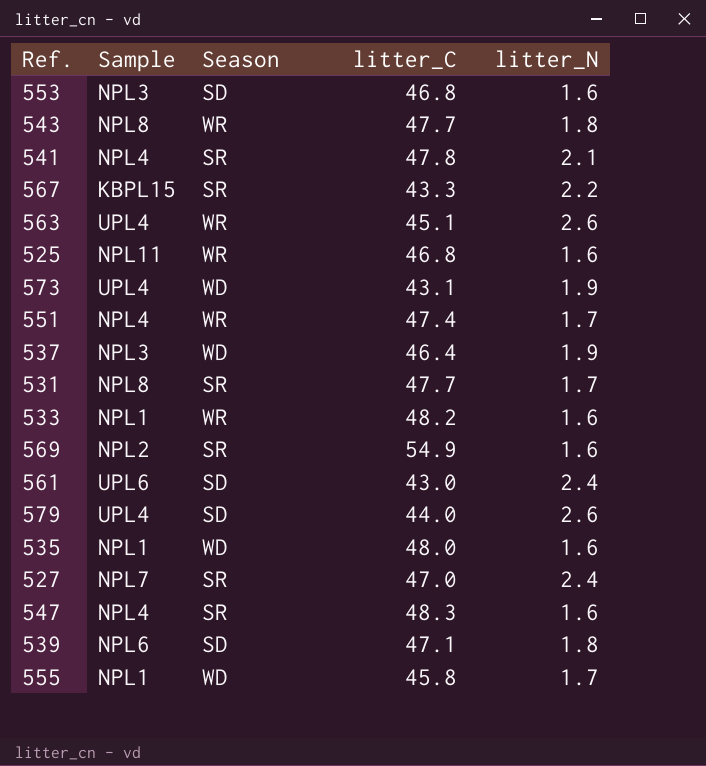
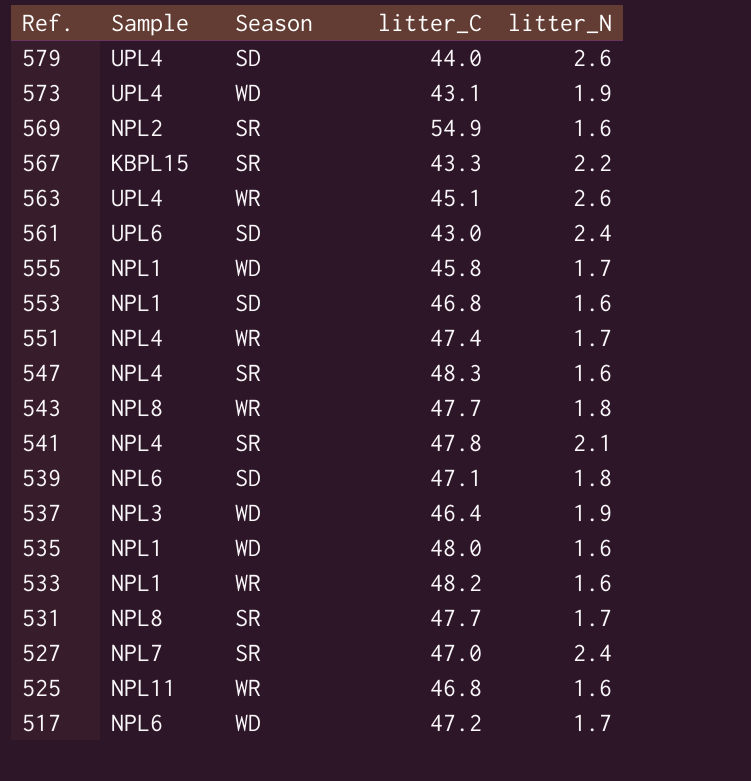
row order: none -> Ref. descending
553 | Sample: NPL3 -> NPL1
row 517: none -> NPL6 | WD | 47.2 | 1.7

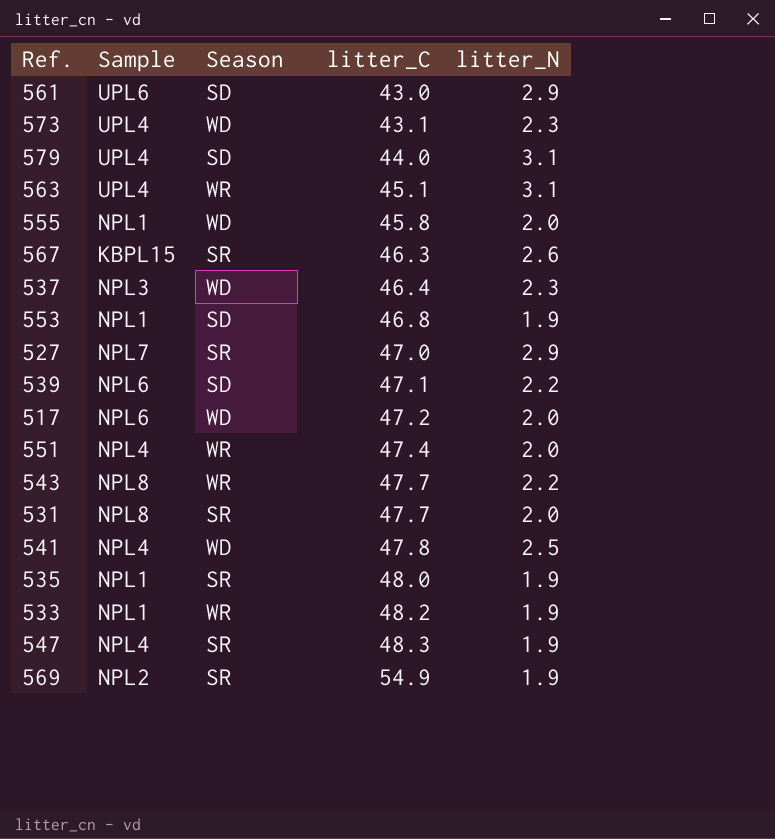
row order: Ref. descending -> litter_C ascending
row 525: NPL11 | WR | 46.8 | 1.6 -> none
561 | litter_N: 2.4 -> 2.9
573 | litter_N: 1.9 -> 2.3
579 | litter_N: 2.6 -> 3.1
563 | litter_N: 2.6 -> 3.1
555 | litter_N: 1.7 -> 2.0
567 | litter_C: 43.3 -> 46.3
567 | litter_N: 2.2 -> 2.6
537 | litter_N: 1.9 -> 2.3
553 | litter_N: 1.6 -> 1.9
527 | litter_N: 2.4 -> 2.9
539 | litter_N: 1.8 -> 2.2
517 | litter_N: 1.7 -> 2.0
551 | litter_N: 1.7 -> 2.0
543 | litter_N: 1.8 -> 2.2
531 | litter_N: 1.7 -> 2.0
541 | Season: SR -> WD
541 | litter_N: 2.1 -> 2.5
535 | Season: WD -> SR
535 | litter_N: 1.6 -> 1.9
533 | litter_N: 1.6 -> 1.9
547 | litter_N: 1.6 -> 1.9
569 | litter_N: 1.6 -> 1.9

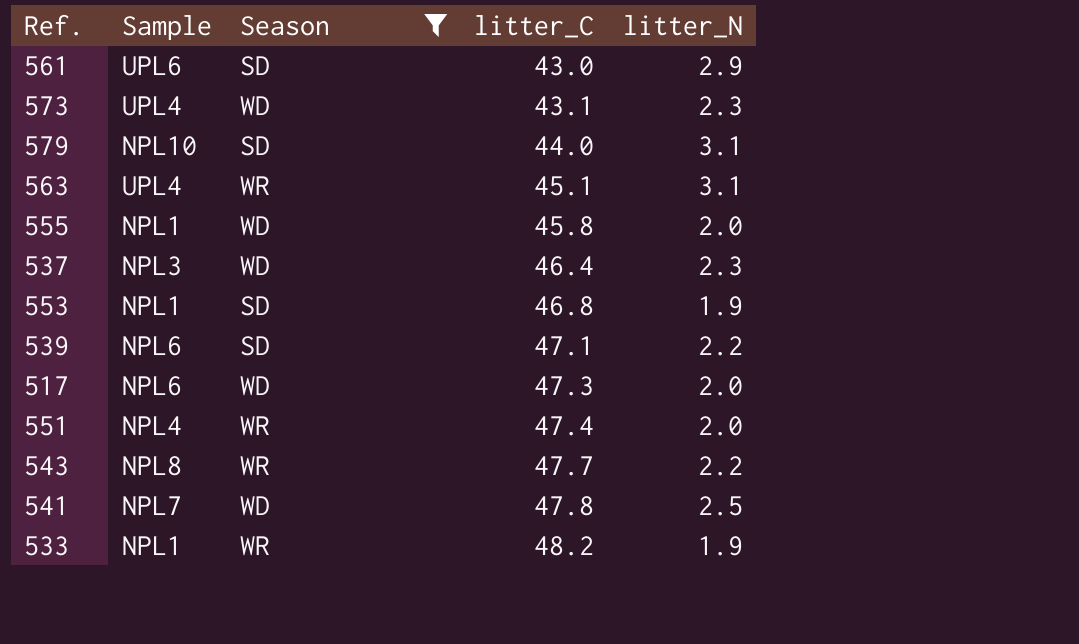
filter: none -> Season != SR
579 | Sample: UPL4 -> NPL10
517 | litter_C: 47.2 -> 47.3
541 | Sample: NPL4 -> NPL7

